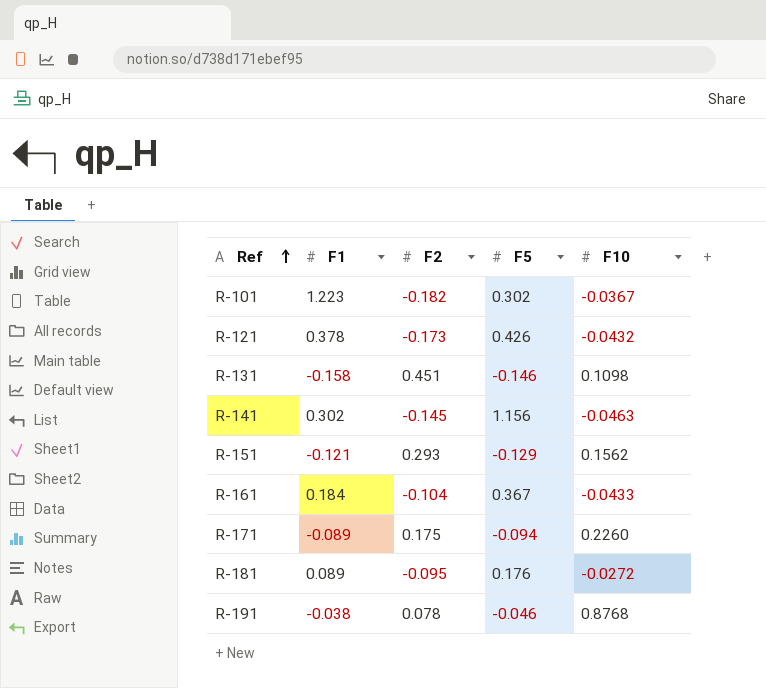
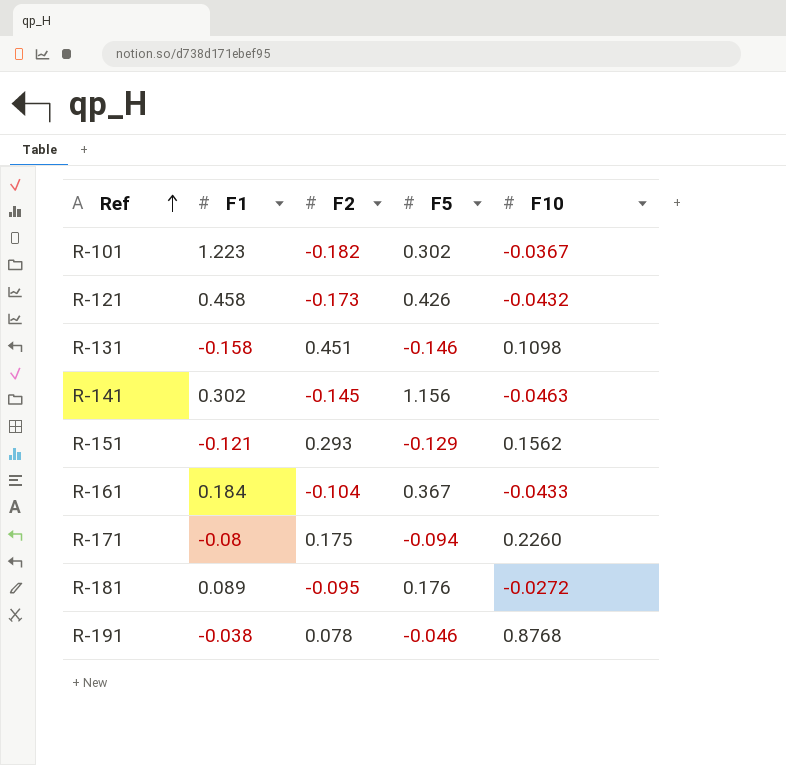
R-121 | F1: 0.378 -> 0.458
R-171 | F1: -0.089 -> -0.08

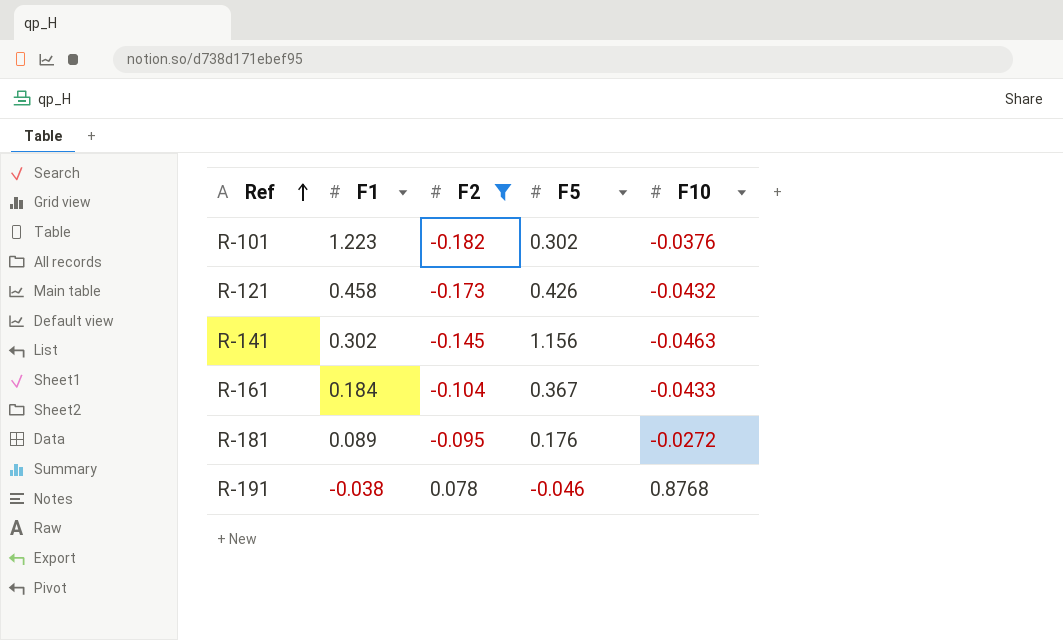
filter: none -> F2 <= 0.078
R-101 | F10: -0.0367 -> -0.0376

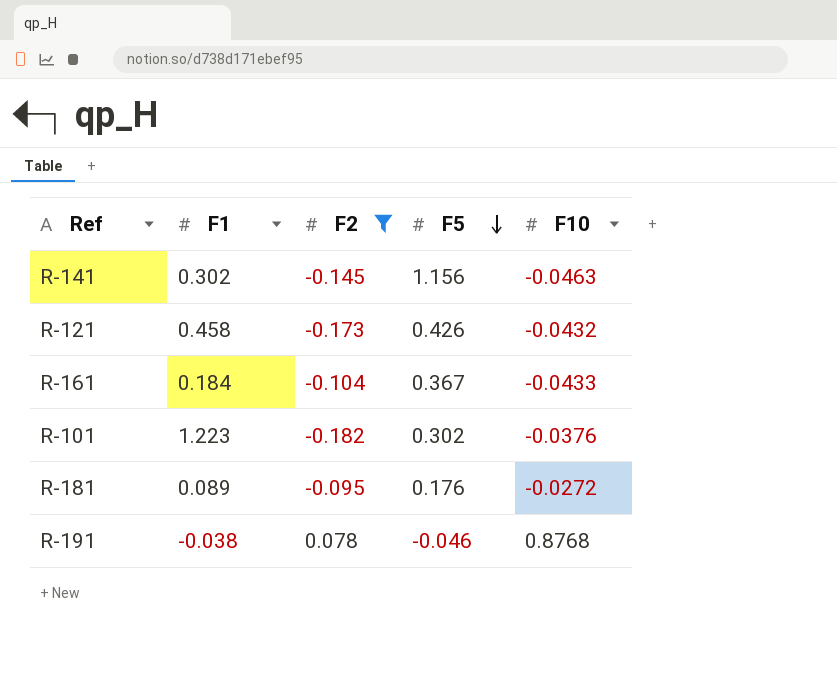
row order: Ref ascending -> F5 descending

